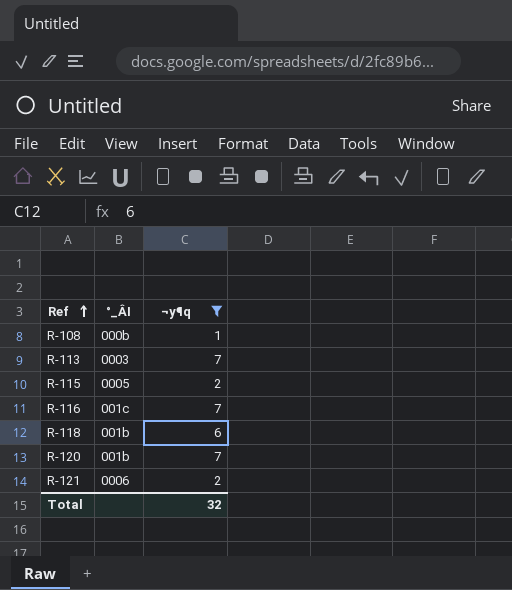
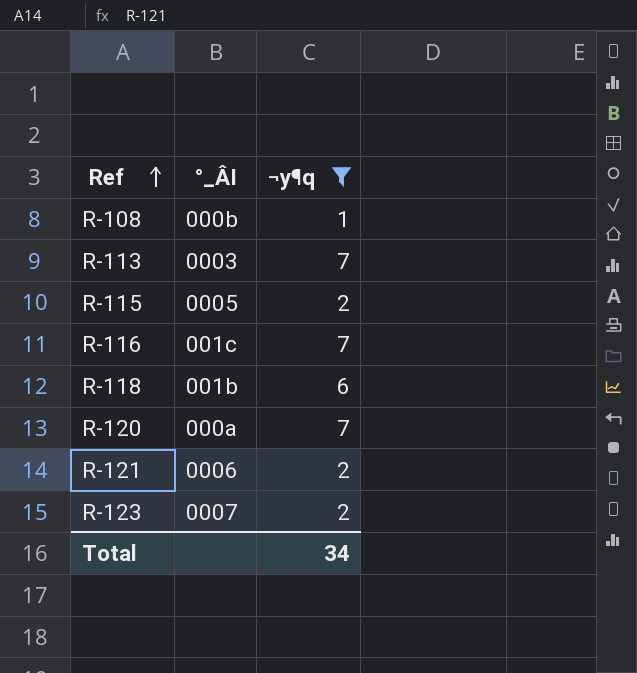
R-120 | °_ÂI: 001b -> 000a
row R-123: none -> 0007 | 2
Total | ¬y¶q: 32 -> 34

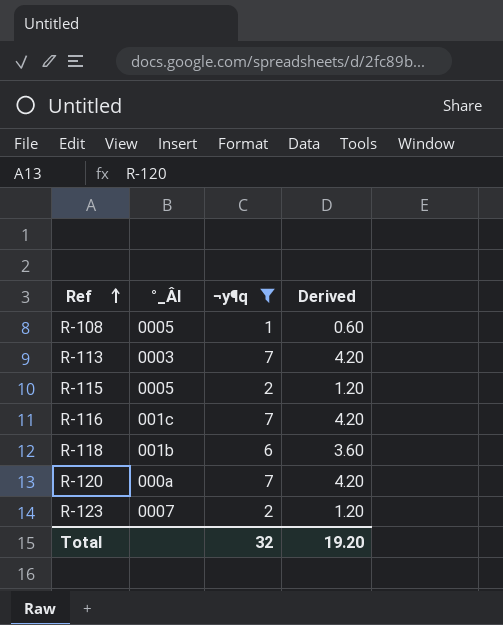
column Derived | formula: none -> [¬y¶q] * 0.6
row R-121: 0006 | 2 -> none
R-108 | °_ÂI: 000b -> 0005
Total | ¬y¶q: 34 -> 32

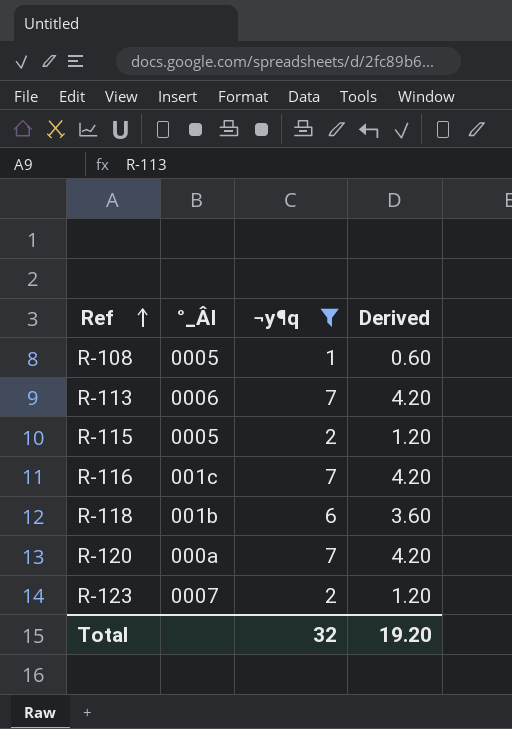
R-113 | °_ÂI: 0003 -> 0006

